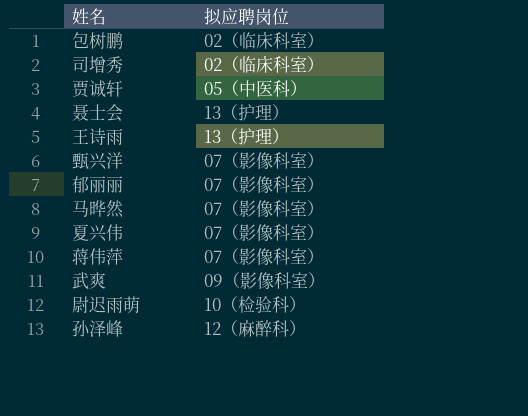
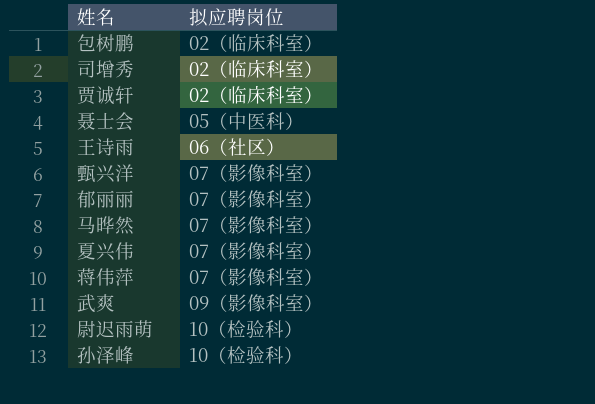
贾诚轩 | 拟应聘岗位: 05（中医科） -> 02（临床科室）
聂士会 | 拟应聘岗位: 13（护理） -> 05（中医科）
王诗雨 | 拟应聘岗位: 13（护理） -> 06（社区）
孙泽峰 | 拟应聘岗位: 12（麻醉科） -> 10（检验科）

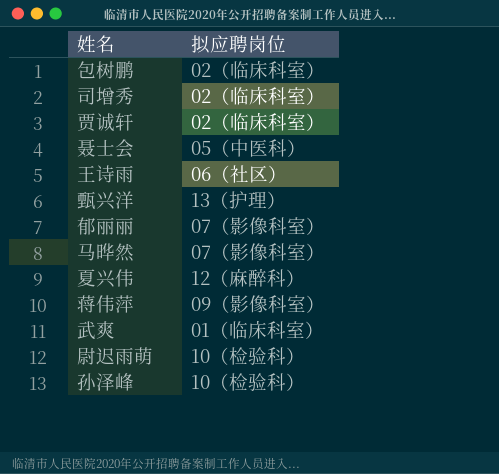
甄兴洋 | 拟应聘岗位: 07（影像科室） -> 13（护理）
夏兴伟 | 拟应聘岗位: 07（影像科室） -> 12（麻醉科）
蒋伟萍 | 拟应聘岗位: 07（影像科室） -> 09（影像科室）
武爽 | 拟应聘岗位: 09（影像科室） -> 01（临床科室）

